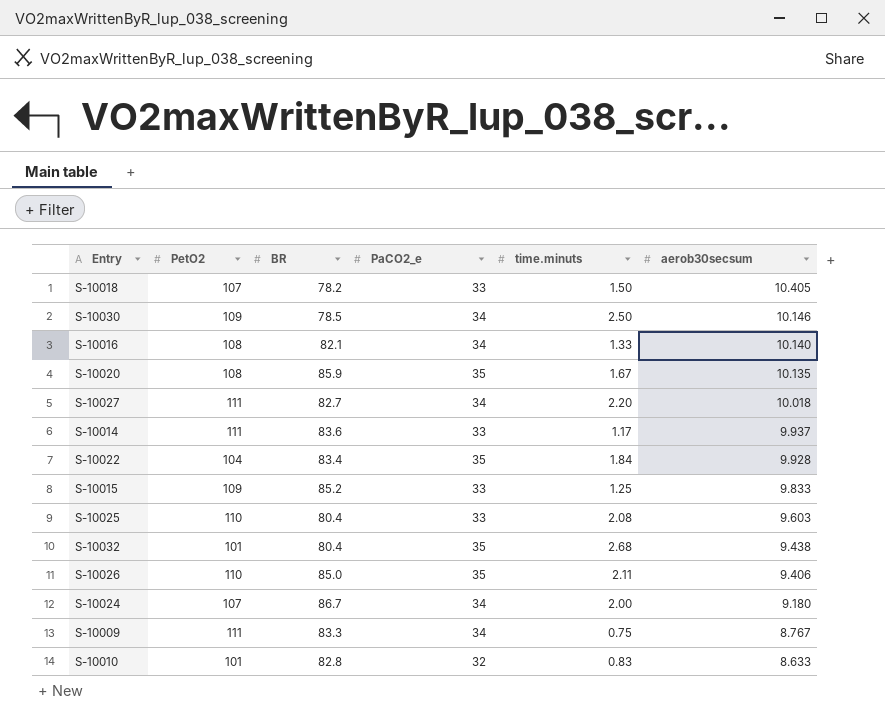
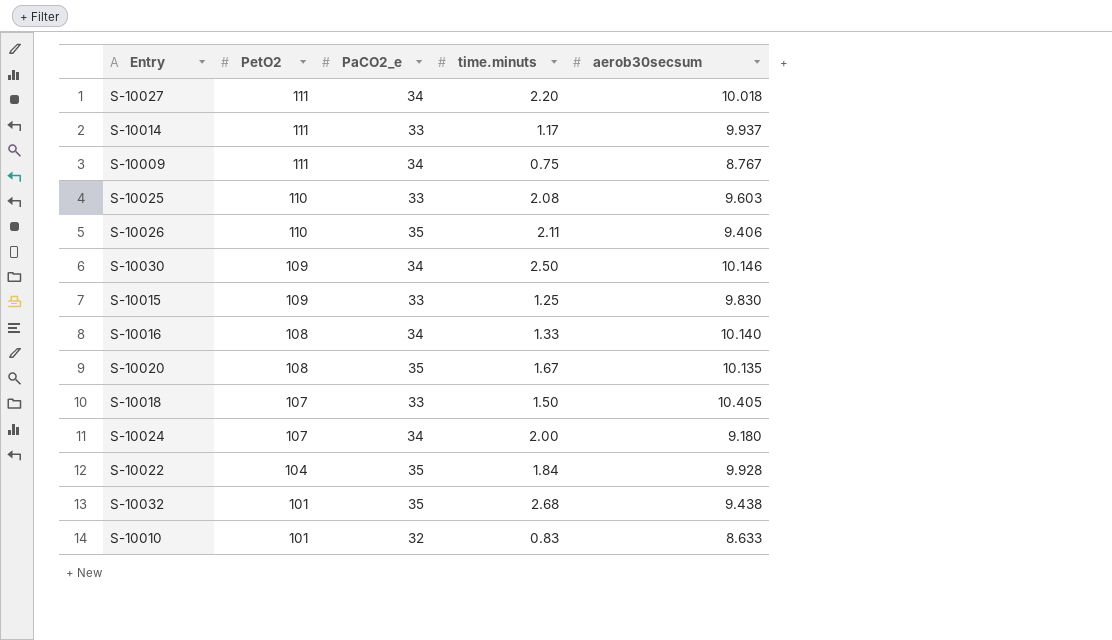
row order: aerob30secsum descending -> PetO2 descending
column BR | position: 3 -> none
S-10015 | aerob30secsum: 9.833 -> 9.830

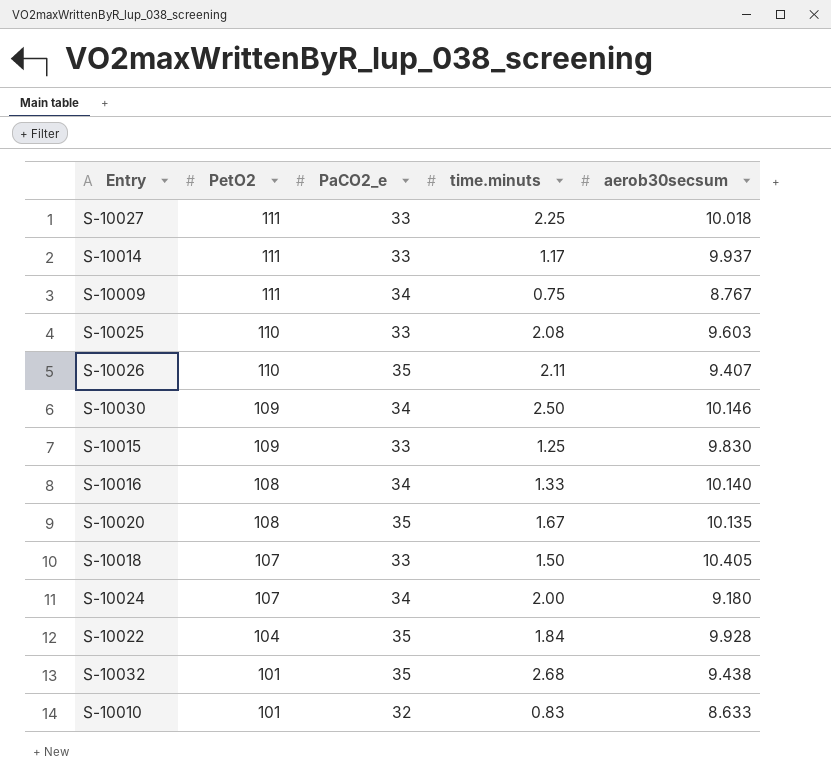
S-10027 | PaCO2_e: 34 -> 33
S-10027 | time.minuts: 2.20 -> 2.25
S-10026 | aerob30secsum: 9.406 -> 9.407

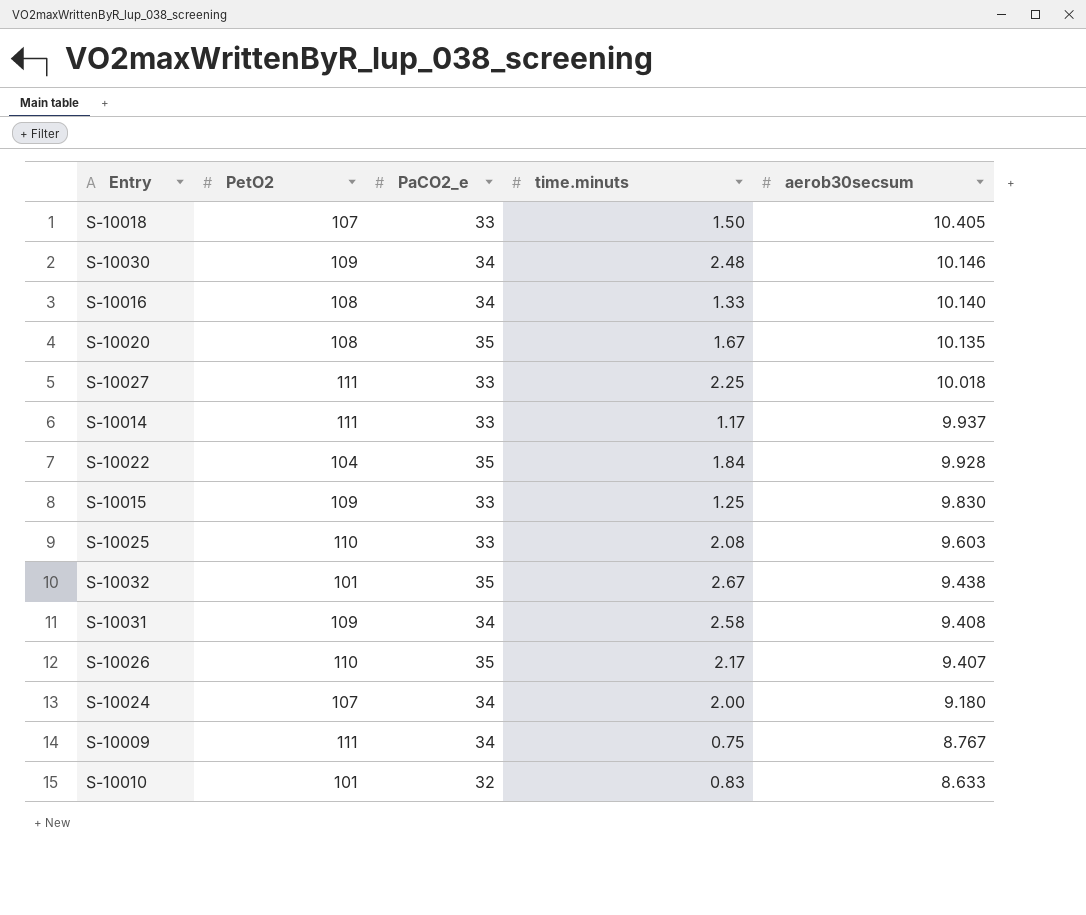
row order: PetO2 descending -> aerob30secsum descending
S-10030 | time.minuts: 2.50 -> 2.48
S-10032 | time.minuts: 2.68 -> 2.67
row S-10031: none -> 109 | 34 | 2.58 | 9.408
S-10026 | time.minuts: 2.11 -> 2.17

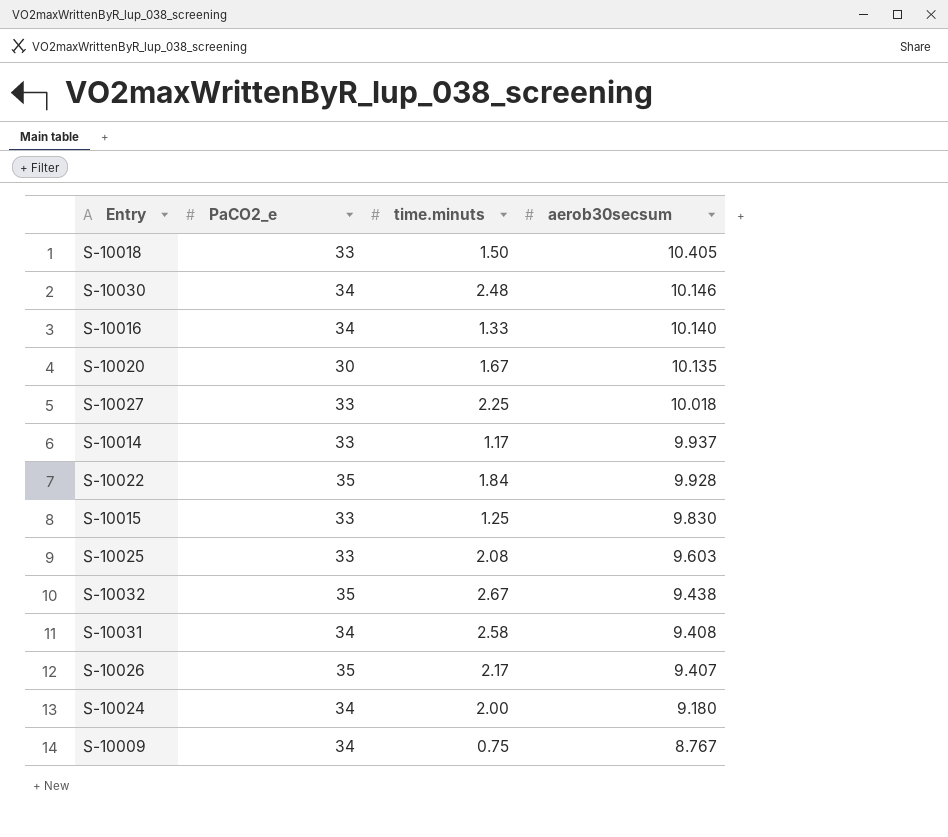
column PetO2 | position: 2 -> none
row S-10010: 101 | 32 | 0.83 | 8.633 -> none
S-10020 | PaCO2_e: 35 -> 30

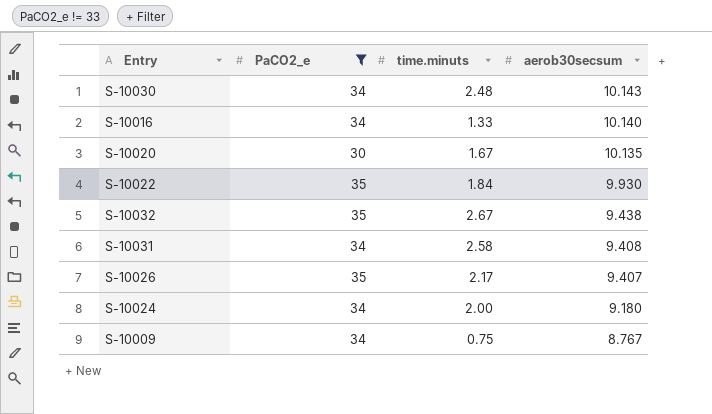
filter: none -> PaCO2_e != 33
S-10030 | aerob30secsum: 10.146 -> 10.143
S-10022 | aerob30secsum: 9.928 -> 9.930

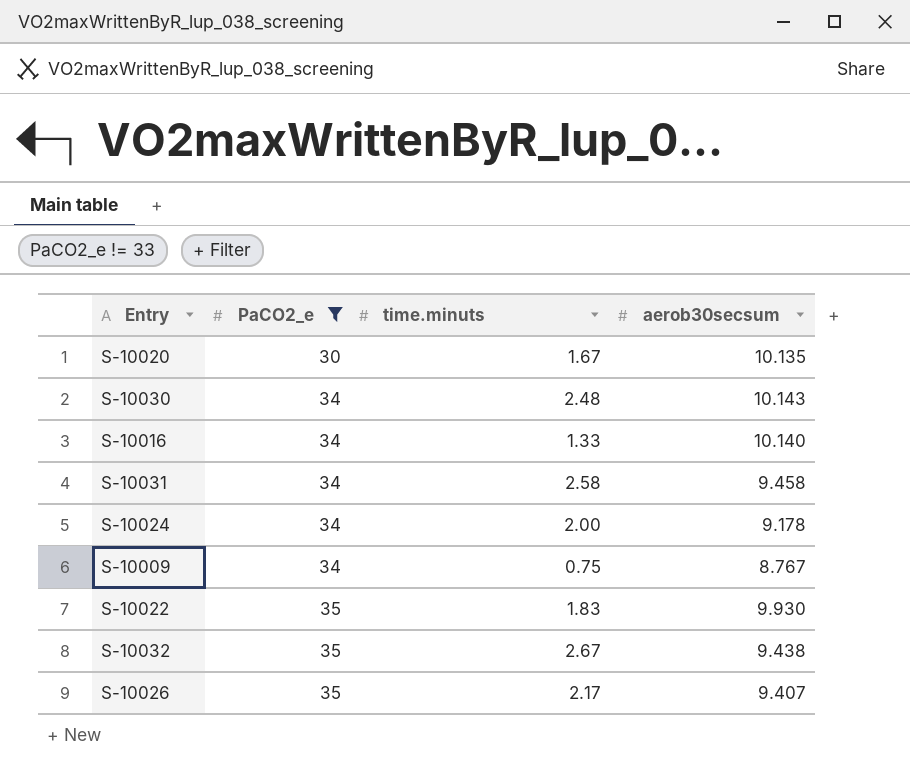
row order: aerob30secsum descending -> PaCO2_e ascending
S-10031 | aerob30secsum: 9.408 -> 9.458
S-10024 | aerob30secsum: 9.180 -> 9.178
S-10022 | time.minuts: 1.84 -> 1.83

